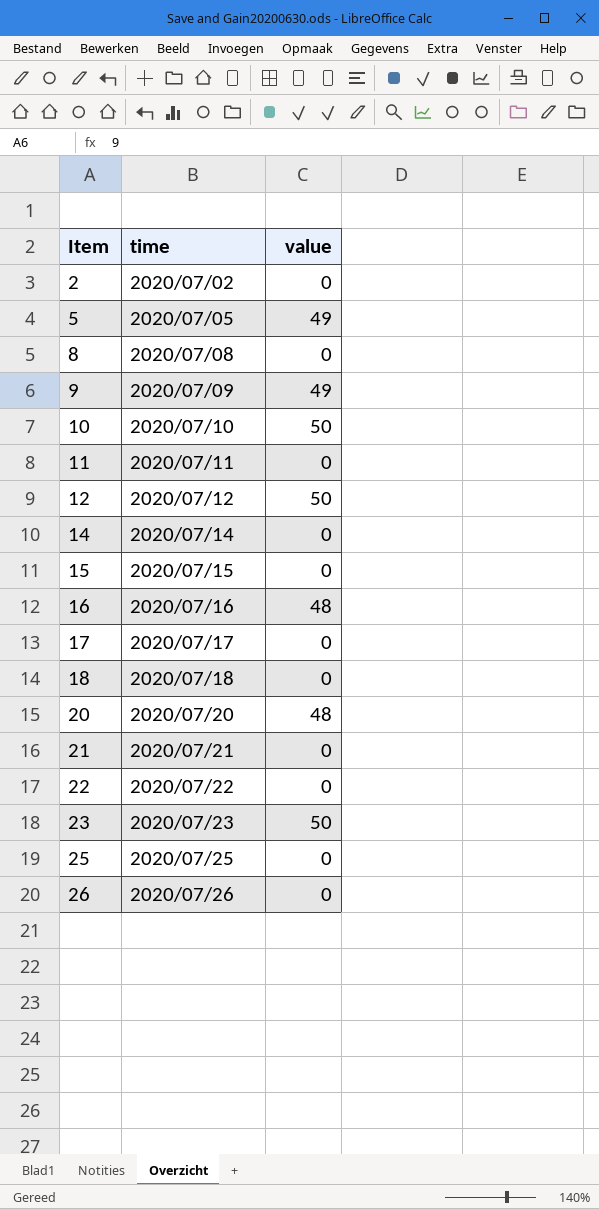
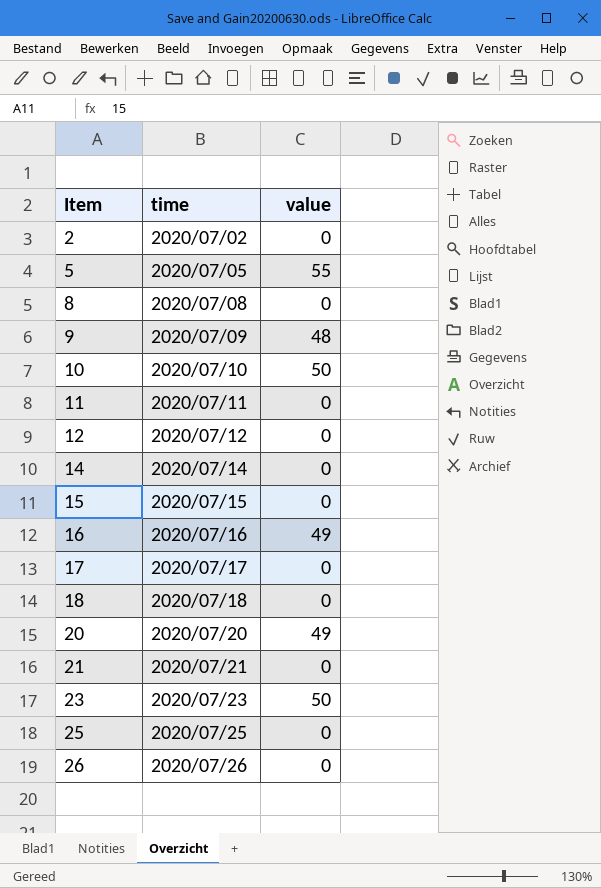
row 22: 2020/07/22 | 0 -> none
5 | value: 49 -> 55
9 | value: 49 -> 48
12 | value: 50 -> 0
16 | value: 48 -> 49
20 | value: 48 -> 49

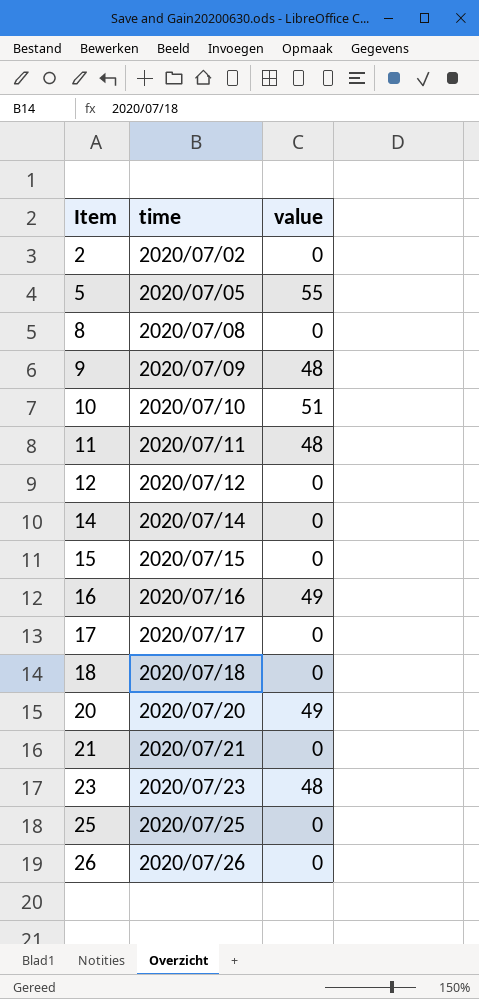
10 | value: 50 -> 51
11 | value: 0 -> 48
23 | value: 50 -> 48

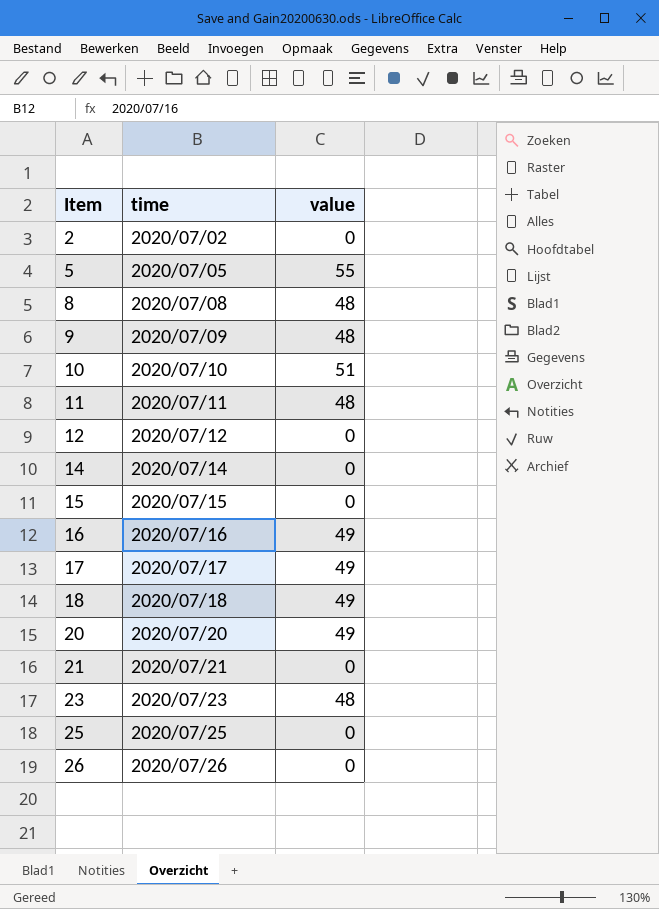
8 | value: 0 -> 48
17 | value: 0 -> 49
18 | value: 0 -> 49

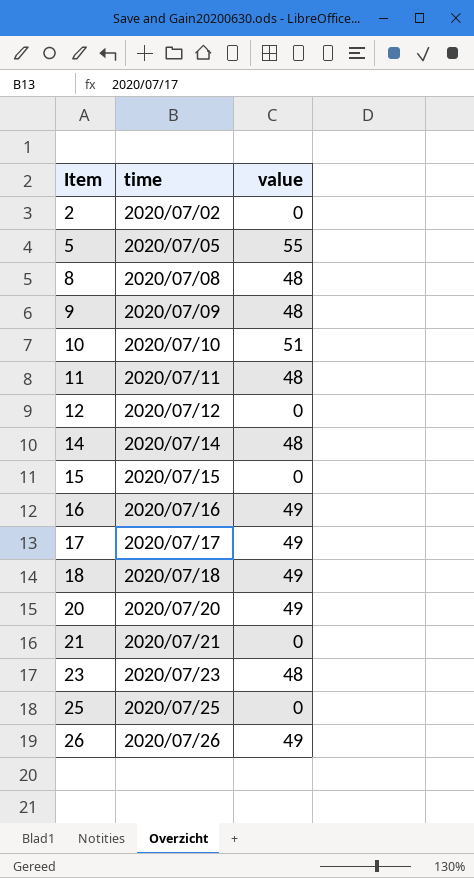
14 | value: 0 -> 48
26 | value: 0 -> 49

